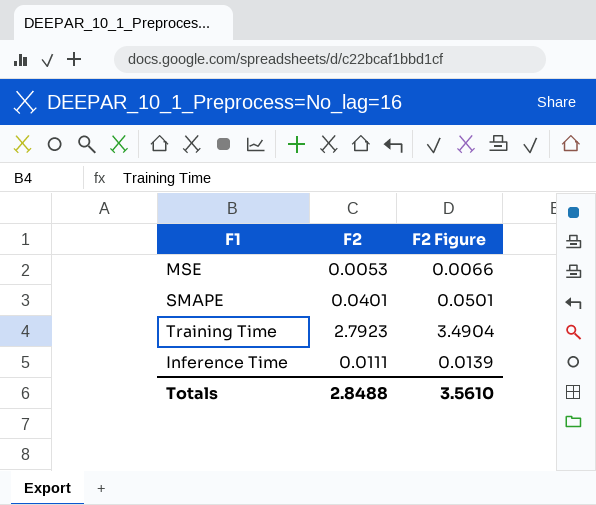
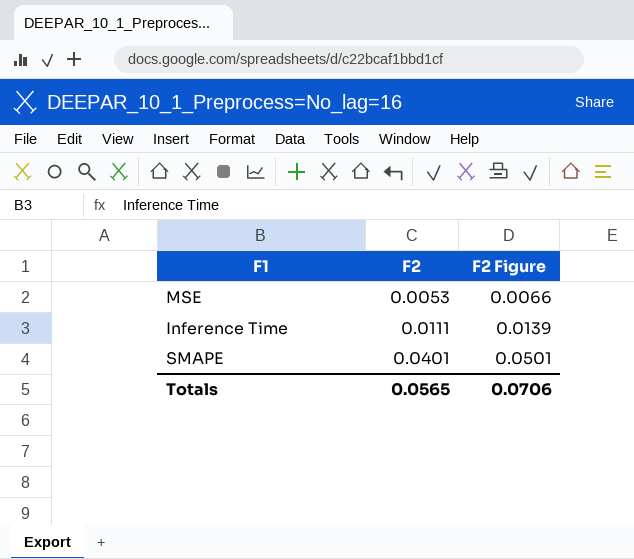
row order: none -> F2 ascending
row Training Time: 2.7923 | 3.4904 -> none
Totals | F2: 2.8488 -> 0.0565
Totals | F2 Figure: 3.5610 -> 0.0706

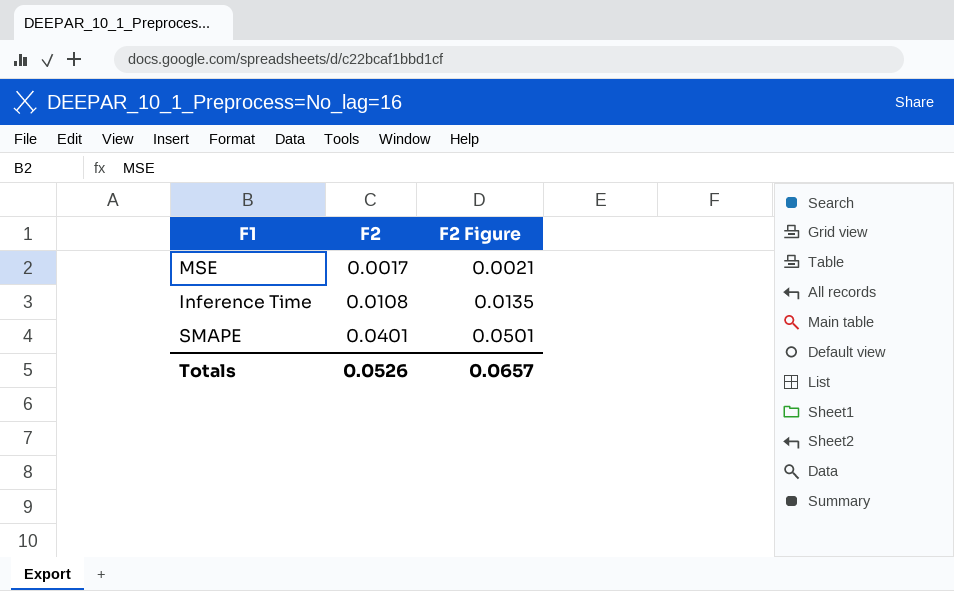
MSE | F2: 0.0053 -> 0.0017
MSE | F2 Figure: 0.0066 -> 0.0021
Inference Time | F2: 0.0111 -> 0.0108
Inference Time | F2 Figure: 0.0139 -> 0.0135
Totals | F2: 0.0565 -> 0.0526
Totals | F2 Figure: 0.0706 -> 0.0657

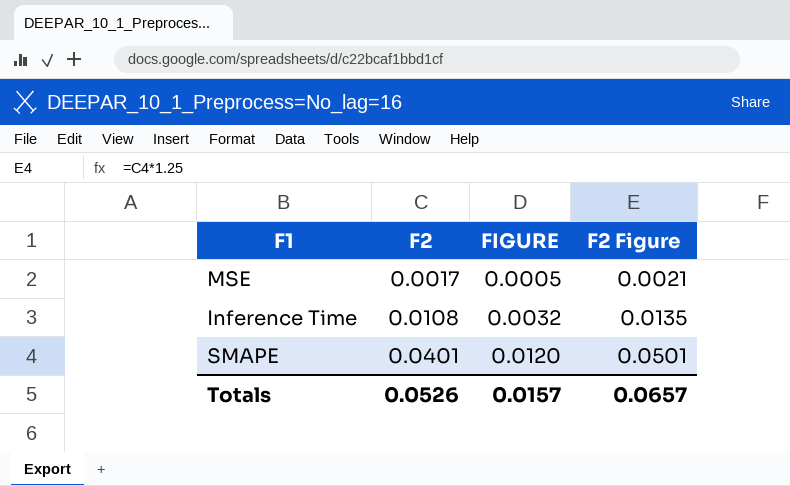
column FIGURE | formula: none -> [F2] * 0.3

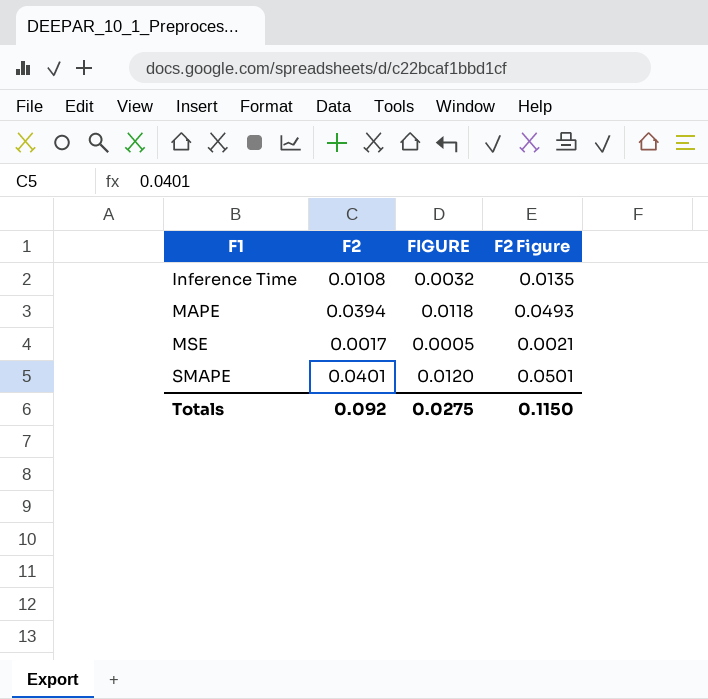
row order: F2 ascending -> F1 ascending
row MAPE: none -> 0.0394 | 0.0118 | 0.0493
Totals | F2: 0.0526 -> 0.092
Totals | FIGURE: 0.0157 -> 0.0275
Totals | F2 Figure: 0.0657 -> 0.1150

